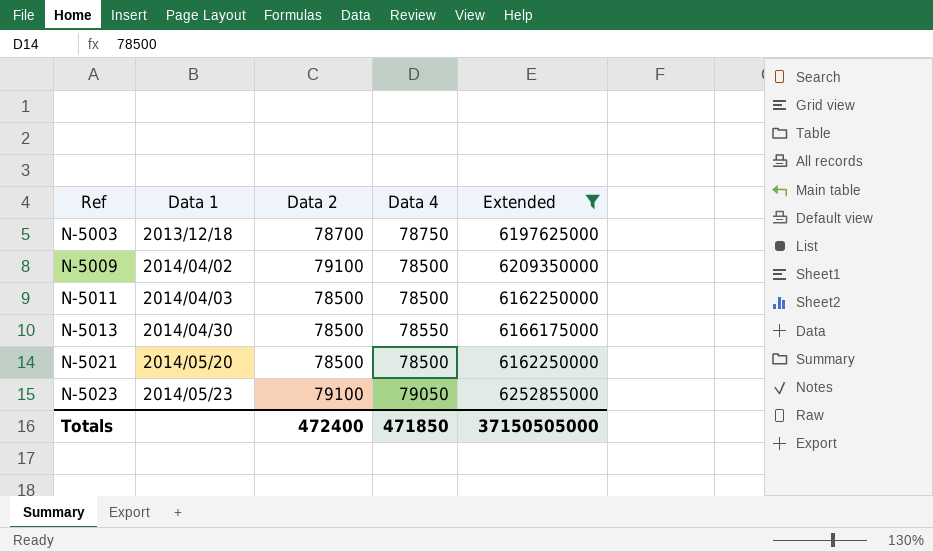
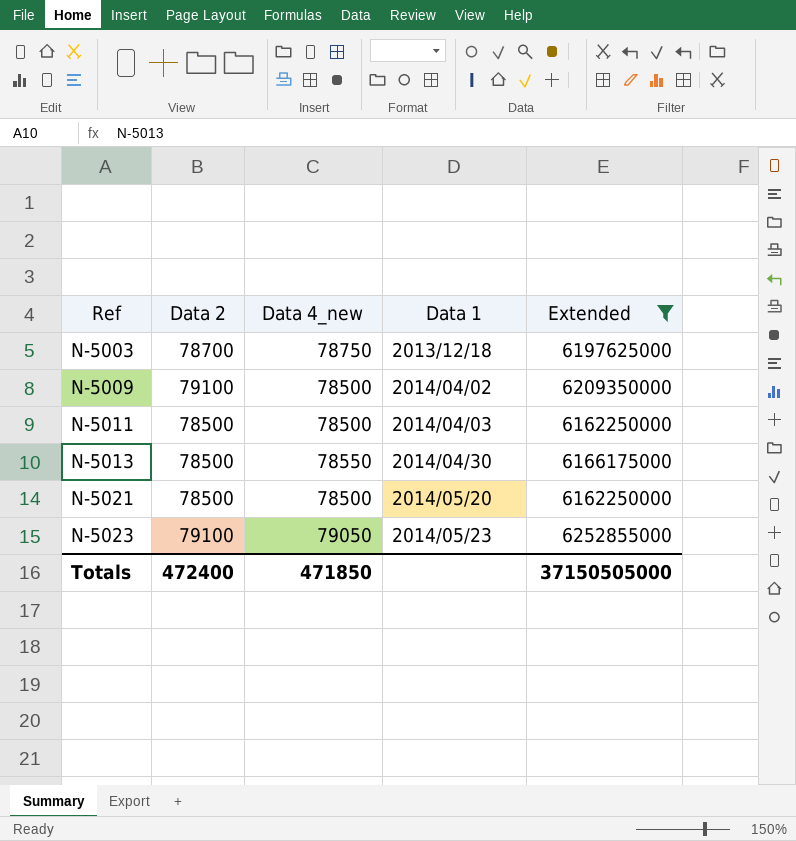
column name: Data 4 -> Data 4_new
column Data 1 | position: 2 -> 4

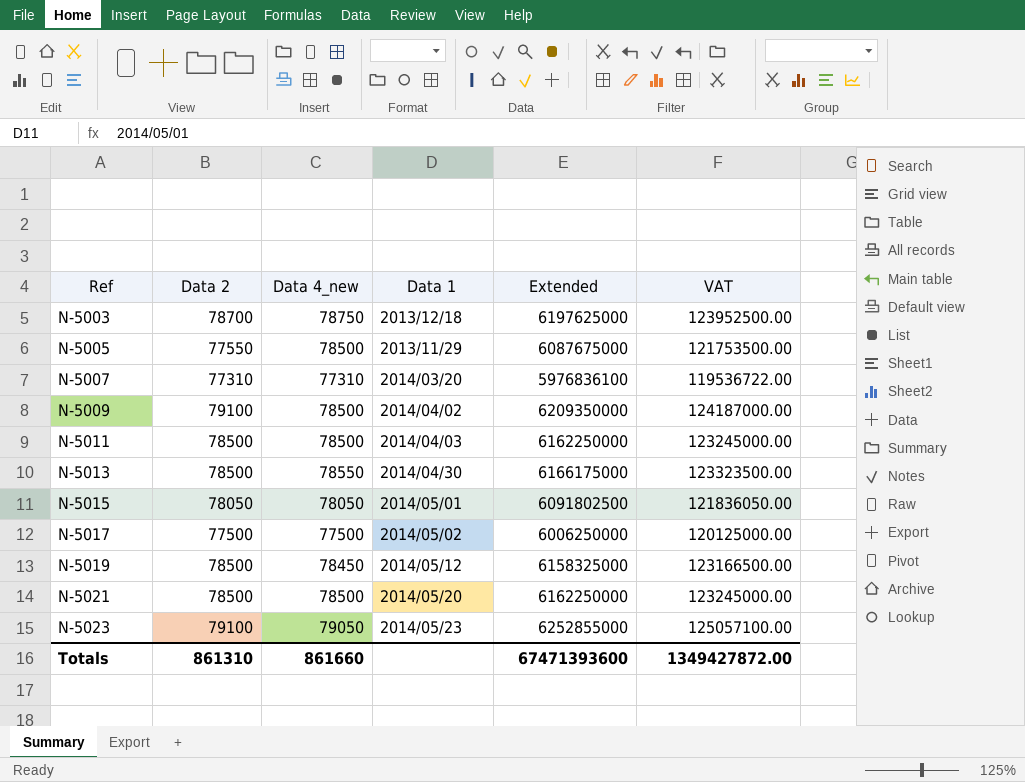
filter: Extended >= 6162250000 -> none
column VAT | formula: none -> [Extended] * 0.02
Totals | Data 2: 472400 -> 861310
Totals | Data 4_new: 471850 -> 861660
Totals | Extended: 37150505000 -> 67471393600

